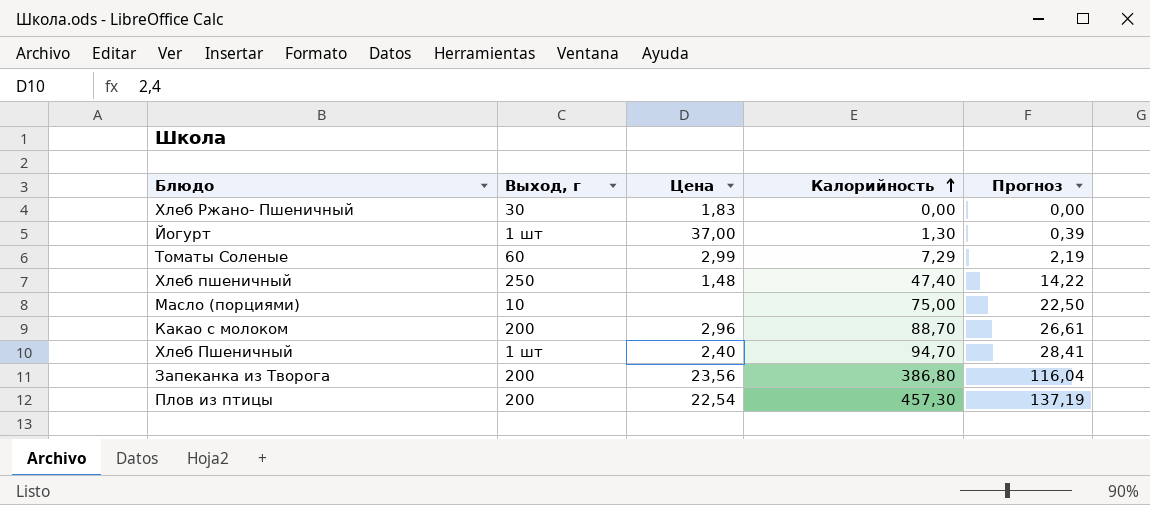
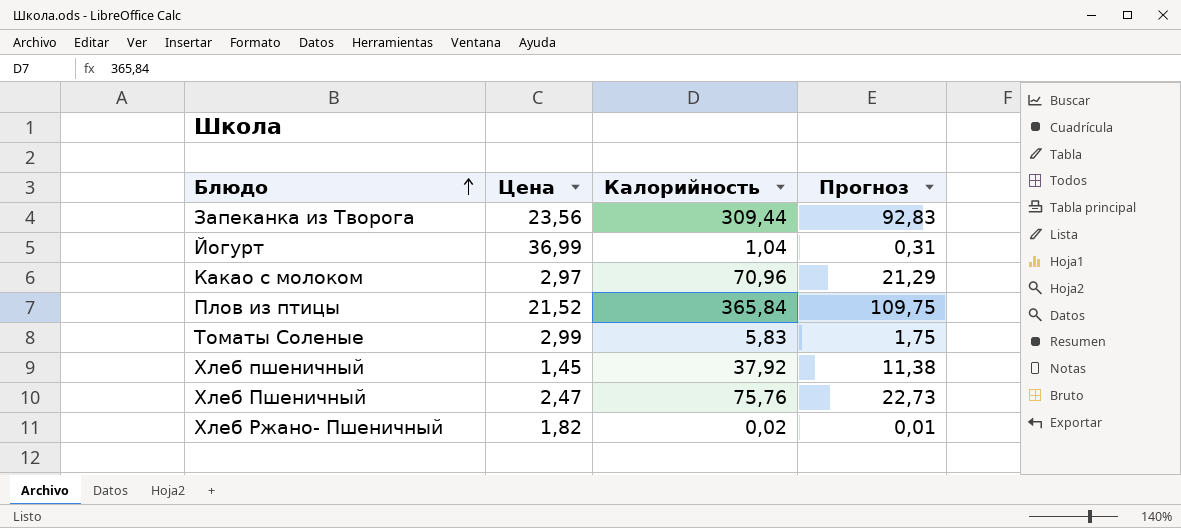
row order: Калорийность ascending -> Блюдо ascending
column Выход, г | position: 2 -> none
row Масло (порциями): 10 | none | 75,00 | 22,50 -> none
Запеканка из Творога | Калорийность: 386,80 -> 309,44
Запеканка из Творога | Прогноз: 116,04 -> 92,83
Йогурт | Цена: 37,00 -> 36,99
Йогурт | Калорийность: 1,30 -> 1,04
Йогурт | Прогноз: 0,39 -> 0,31
Какао с молоком | Цена: 2,96 -> 2,97
Какао с молоком | Калорийность: 88,70 -> 70,96
Какао с молоком | Прогноз: 26,61 -> 21,29
Плов из птицы | Цена: 22,54 -> 21,52
Плов из птицы | Калорийность: 457,30 -> 365,84
Плов из птицы | Прогноз: 137,19 -> 109,75
Томаты Соленые | Калорийность: 7,29 -> 5,83
Томаты Соленые | Прогноз: 2,19 -> 1,75
Хлеб пшеничный | Цена: 1,48 -> 1,45
Хлеб пшеничный | Калорийность: 47,40 -> 37,92
Хлеб пшеничный | Прогноз: 14,22 -> 11,38
Хлеб Пшеничный | Цена: 2,40 -> 2,47
Хлеб Пшеничный | Калорийность: 94,70 -> 75,76
Хлеб Пшеничный | Прогноз: 28,41 -> 22,73
Хлеб Ржано- Пшеничный | Цена: 1,83 -> 1,82
Хлеб Ржано- Пшеничный | Калорийность: 0,00 -> 0,02
Хлеб Ржано- Пшеничный | Прогноз: 0,00 -> 0,01

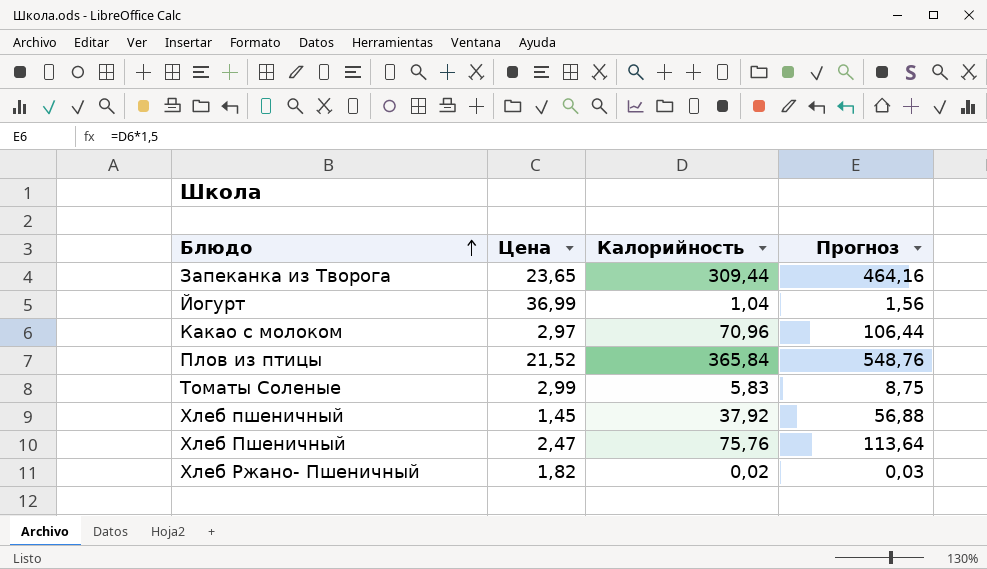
column Прогноз | formula: [Калорийность] * 0,3 -> [Калорийность] * 1,5
Запеканка из Творога | Цена: 23,56 -> 23,65

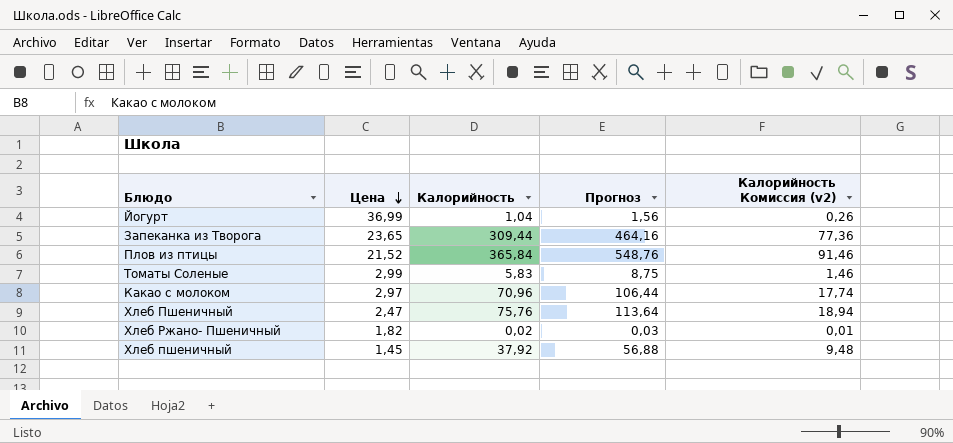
row order: Блюдо ascending -> Цена descending
column Калорийность Комиссия (v2) | formula: none -> [Калорийность] * 0,25

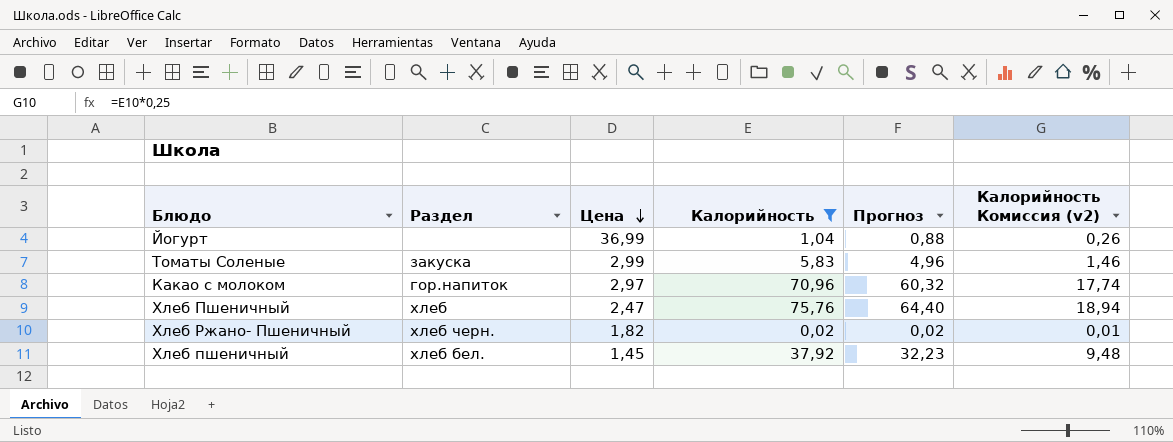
filter: none -> Калорийность <= 75,76
column Раздел | position: none -> 2
column Прогноз | formula: [Калорийность] * 1,5 -> [Калорийность] * 0,85

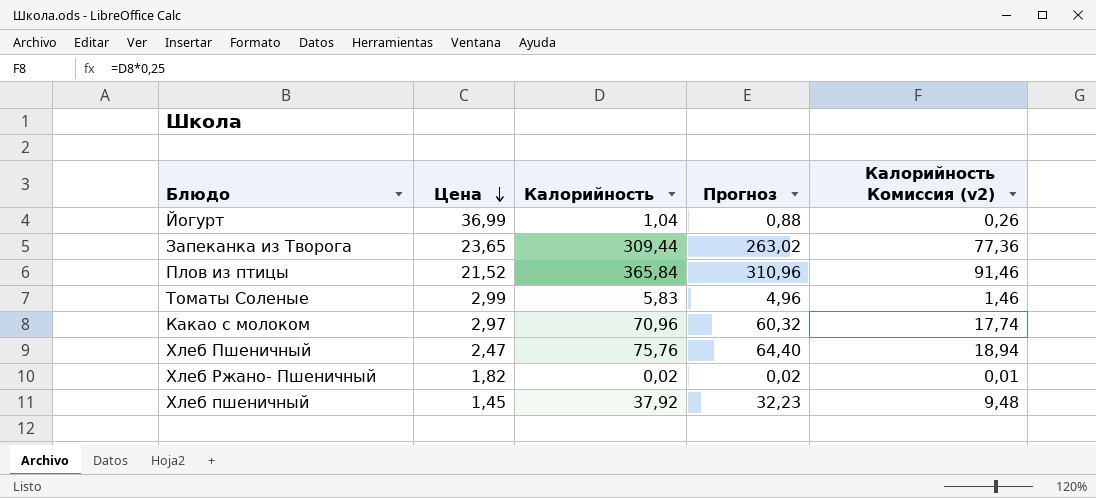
filter: Калорийность <= 75,76 -> none
column Раздел | position: 2 -> none

